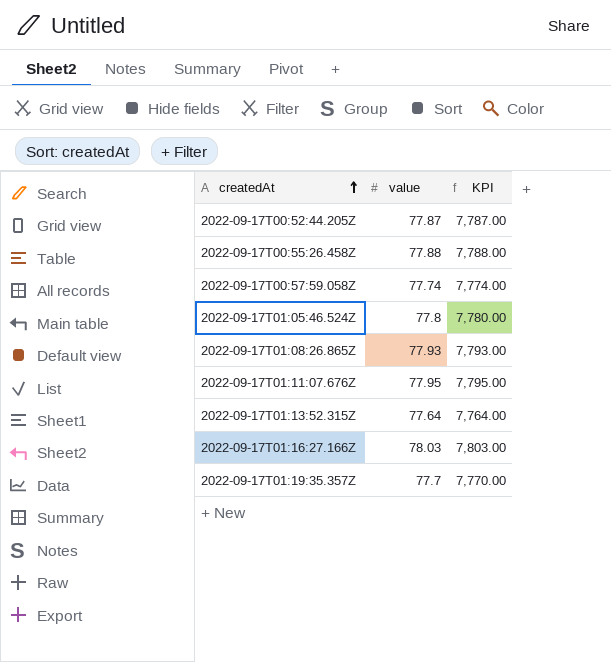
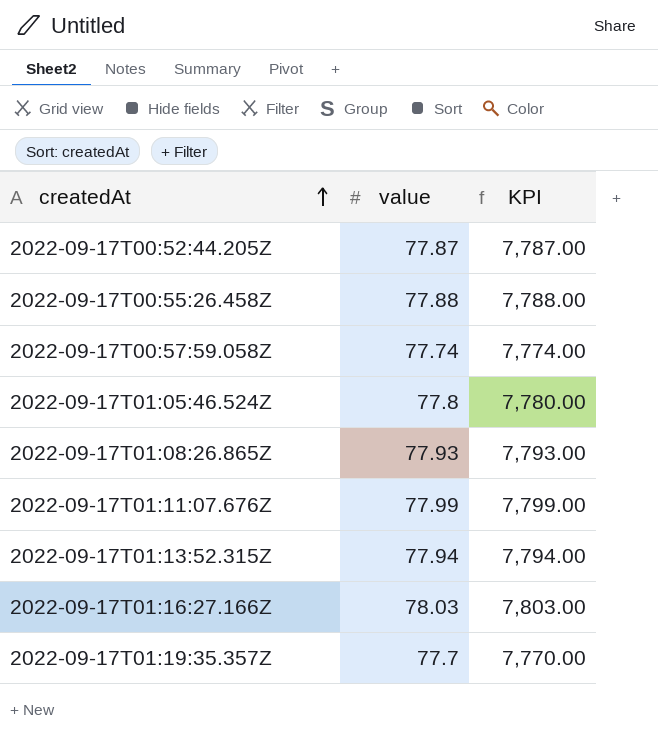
2022-09-17T01:11:07.676Z | value: 77.95 -> 77.99
2022-09-17T01:11:07.676Z | KPI: 7,795.00 -> 7,799.00
2022-09-17T01:13:52.315Z | value: 77.64 -> 77.94
2022-09-17T01:13:52.315Z | KPI: 7,764.00 -> 7,794.00

